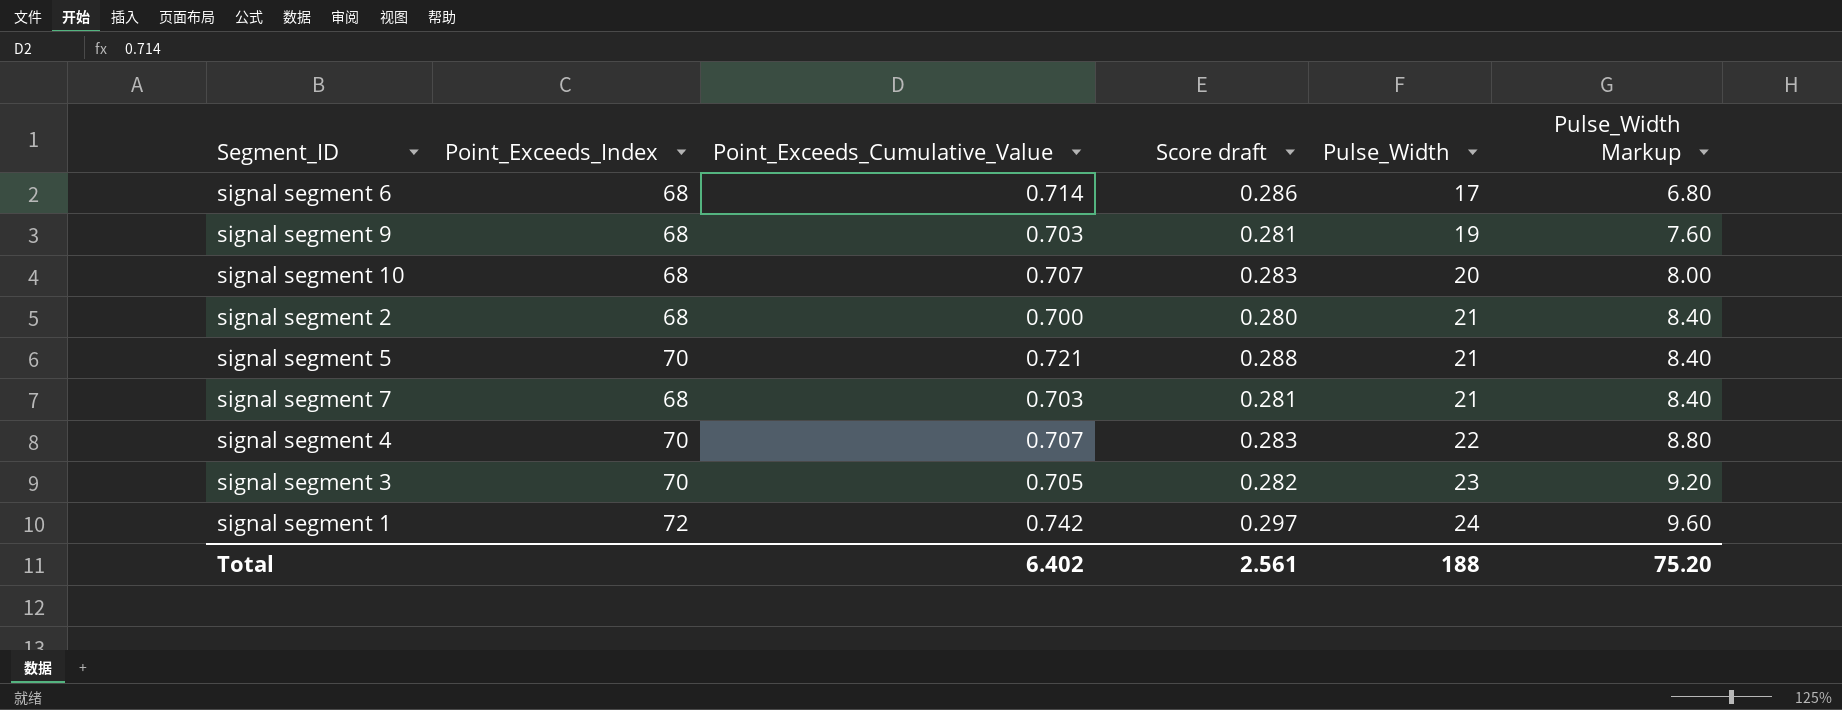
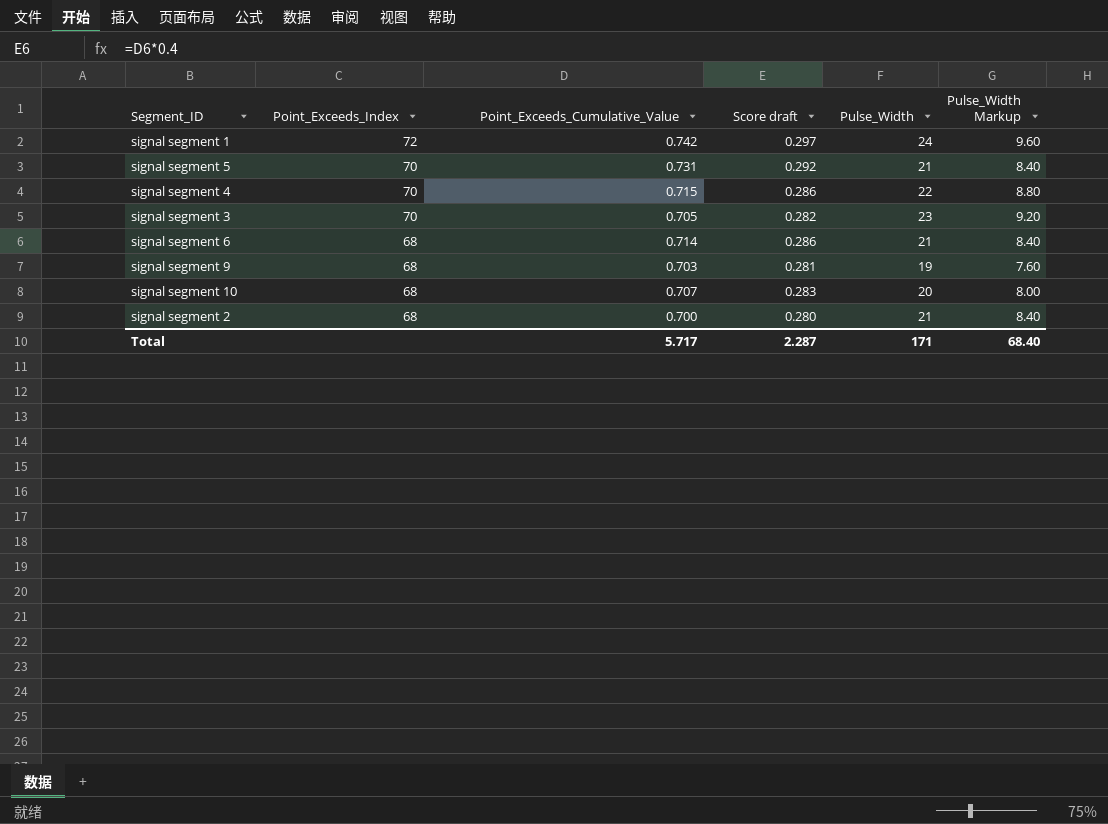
row order: Pulse_Width ascending -> Point_Exceeds_Index descending
row signal segment 7: 68 | 0.703 | 0.281 | 21 | 8.40 -> none
signal segment 5 | Point_Exceeds_Cumulative_Value: 0.721 -> 0.731
signal segment 5 | Score draft: 0.288 -> 0.292
signal segment 4 | Point_Exceeds_Cumulative_Value: 0.707 -> 0.715
signal segment 4 | Score draft: 0.283 -> 0.286
signal segment 6 | Pulse_Width: 17 -> 21
signal segment 6 | Pulse_Width Markup: 6.80 -> 8.40
Total | Point_Exceeds_Cumulative_Value: 6.402 -> 5.717
Total | Score draft: 2.561 -> 2.287
Total | Pulse_Width: 188 -> 171
Total | Pulse_Width Markup: 75.20 -> 68.40

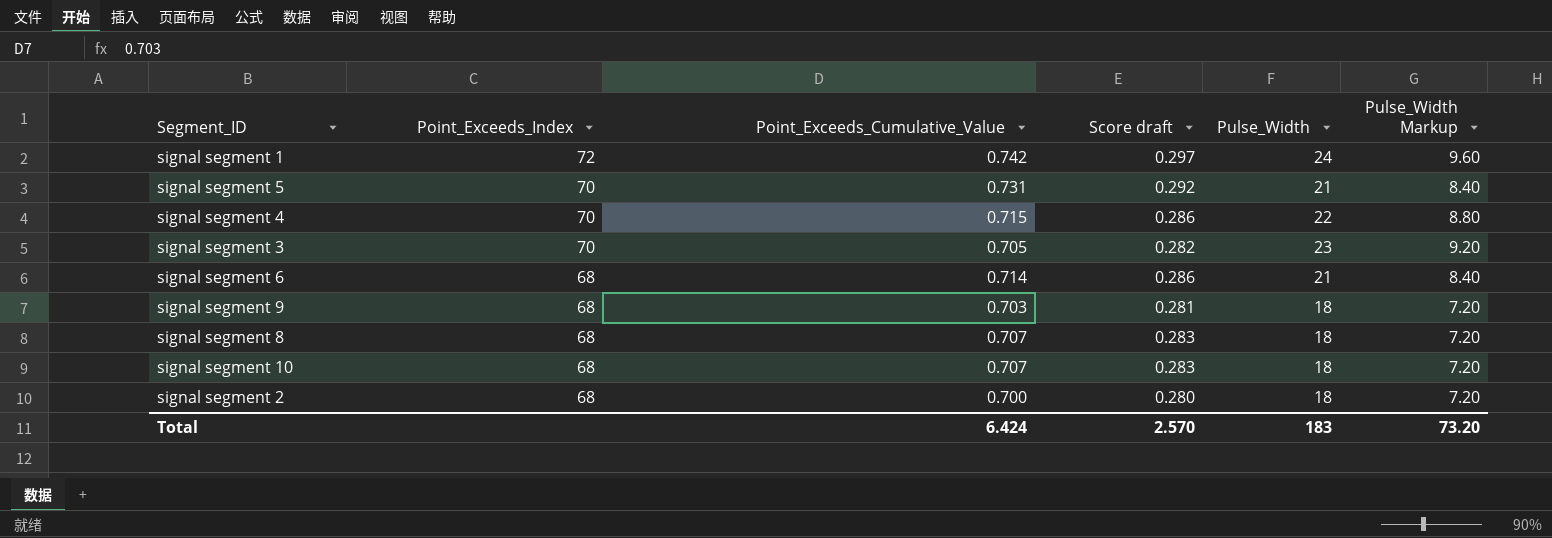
signal segment 9 | Pulse_Width: 19 -> 18
signal segment 9 | Pulse_Width Markup: 7.60 -> 7.20
row signal segment 8: none -> 68 | 0.707 | 0.283 | 18 | 7.20
signal segment 10 | Pulse_Width: 20 -> 18
signal segment 10 | Pulse_Width Markup: 8.00 -> 7.20
signal segment 2 | Pulse_Width: 21 -> 18
signal segment 2 | Pulse_Width Markup: 8.40 -> 7.20
Total | Point_Exceeds_Cumulative_Value: 5.717 -> 6.424
Total | Score draft: 2.287 -> 2.570
Total | Pulse_Width: 171 -> 183
Total | Pulse_Width Markup: 68.40 -> 73.20

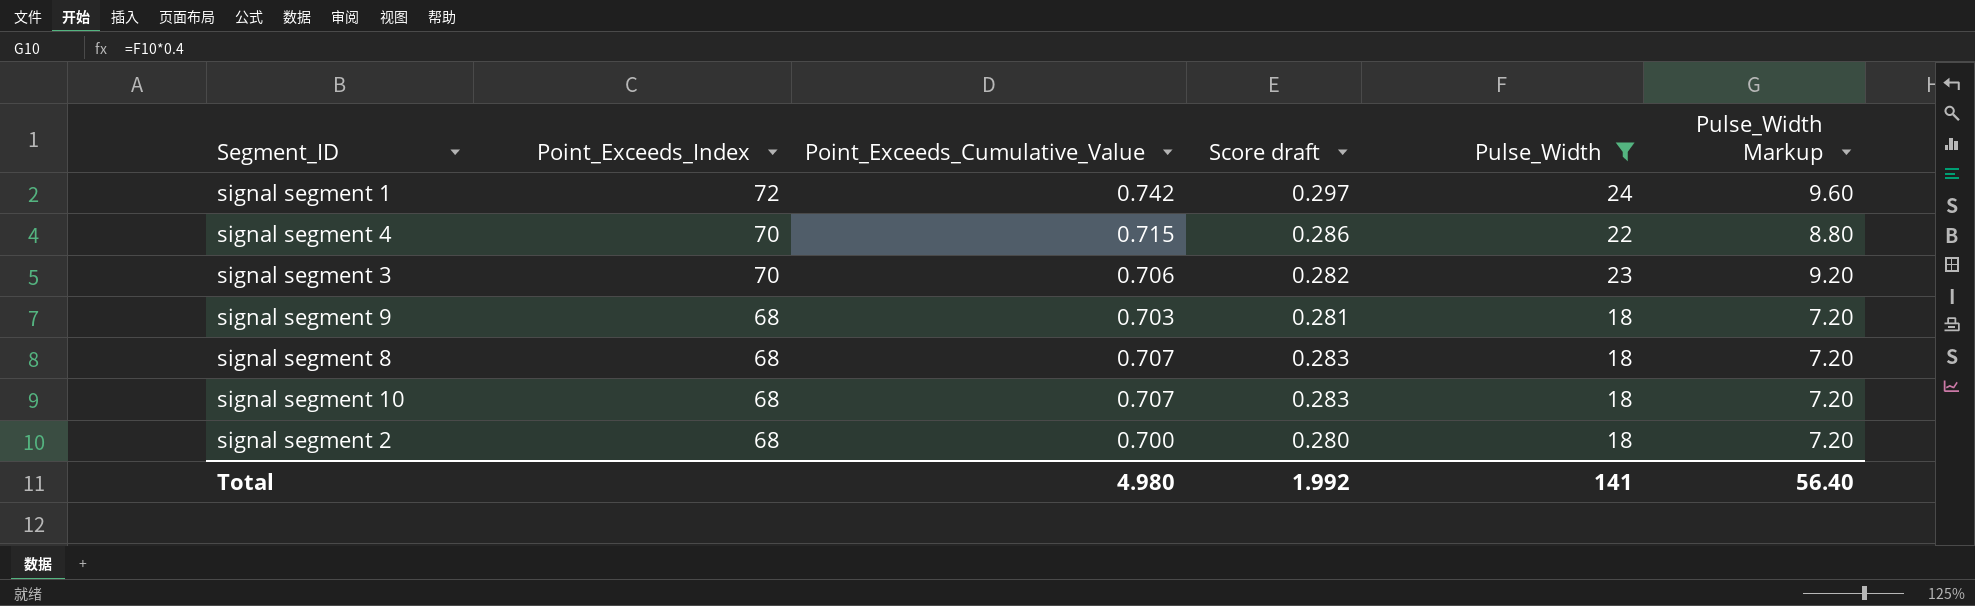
filter: none -> Pulse_Width != 21
signal segment 3 | Point_Exceeds_Cumulative_Value: 0.705 -> 0.706
Total | Point_Exceeds_Cumulative_Value: 6.424 -> 4.980
Total | Score draft: 2.570 -> 1.992
Total | Pulse_Width: 183 -> 141
Total | Pulse_Width Markup: 73.20 -> 56.40

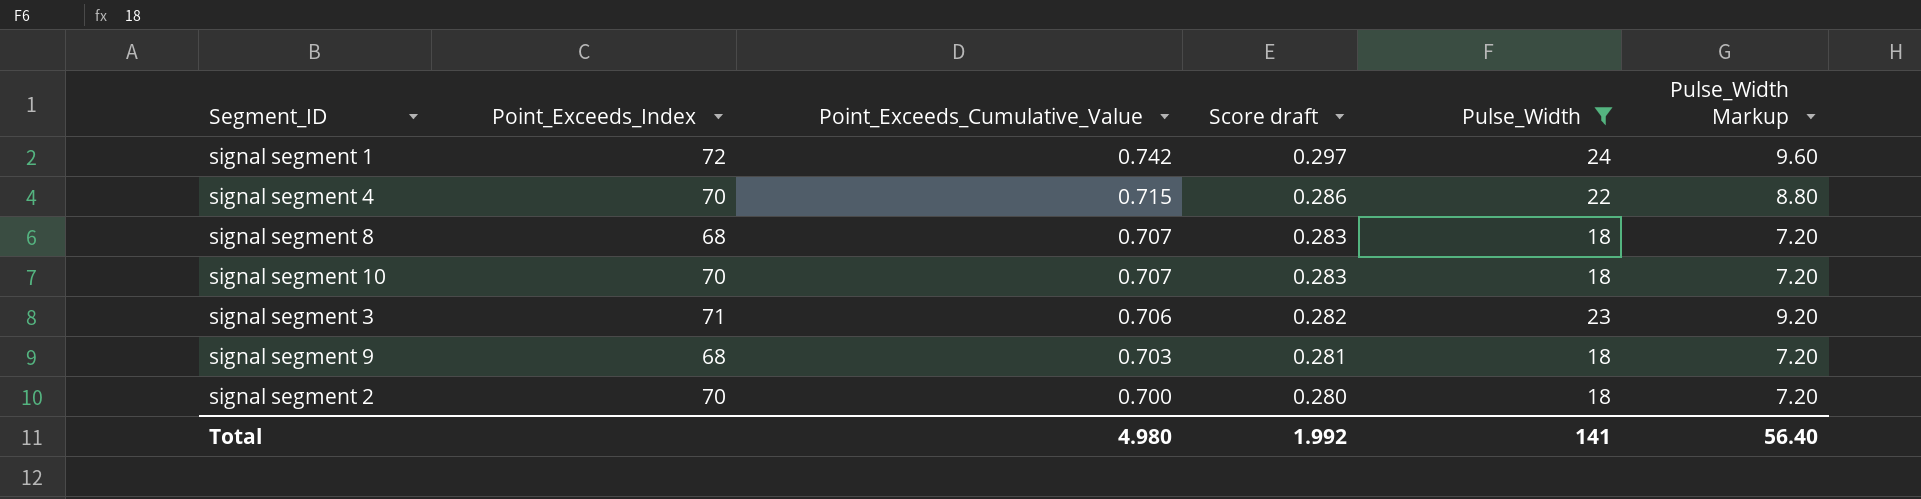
row order: Point_Exceeds_Index descending -> Point_Exceeds_Cumulative_Value descending
signal segment 10 | Point_Exceeds_Index: 68 -> 70
signal segment 3 | Point_Exceeds_Index: 70 -> 71
signal segment 2 | Point_Exceeds_Index: 68 -> 70

